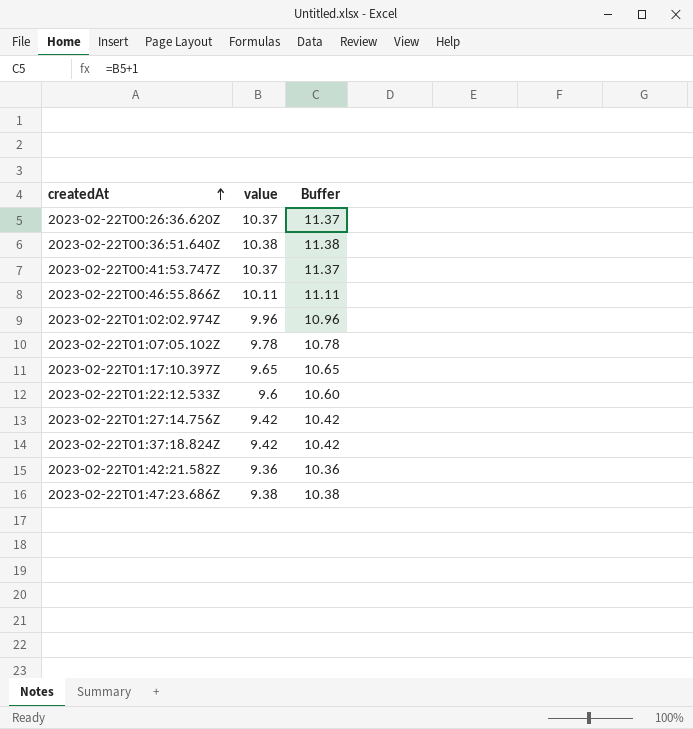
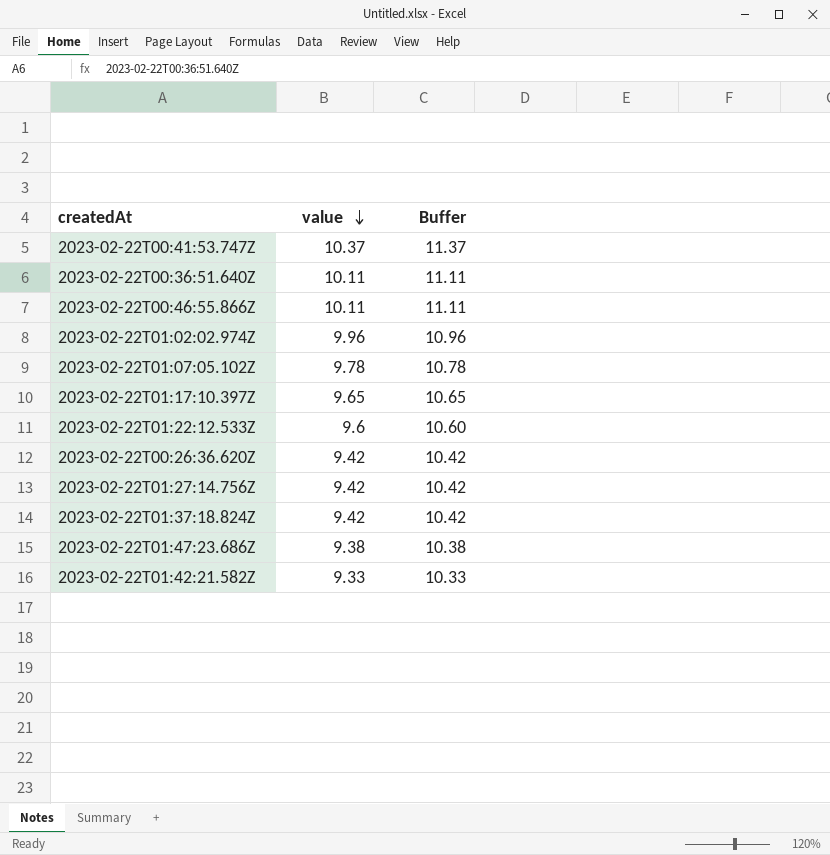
row order: createdAt ascending -> value descending
2023-02-22T00:36:51.640Z | value: 10.38 -> 10.11
2023-02-22T00:36:51.640Z | Buffer: 11.38 -> 11.11
2023-02-22T00:26:36.620Z | value: 10.37 -> 9.42
2023-02-22T00:26:36.620Z | Buffer: 11.37 -> 10.42
2023-02-22T01:42:21.582Z | value: 9.36 -> 9.33
2023-02-22T01:42:21.582Z | Buffer: 10.36 -> 10.33

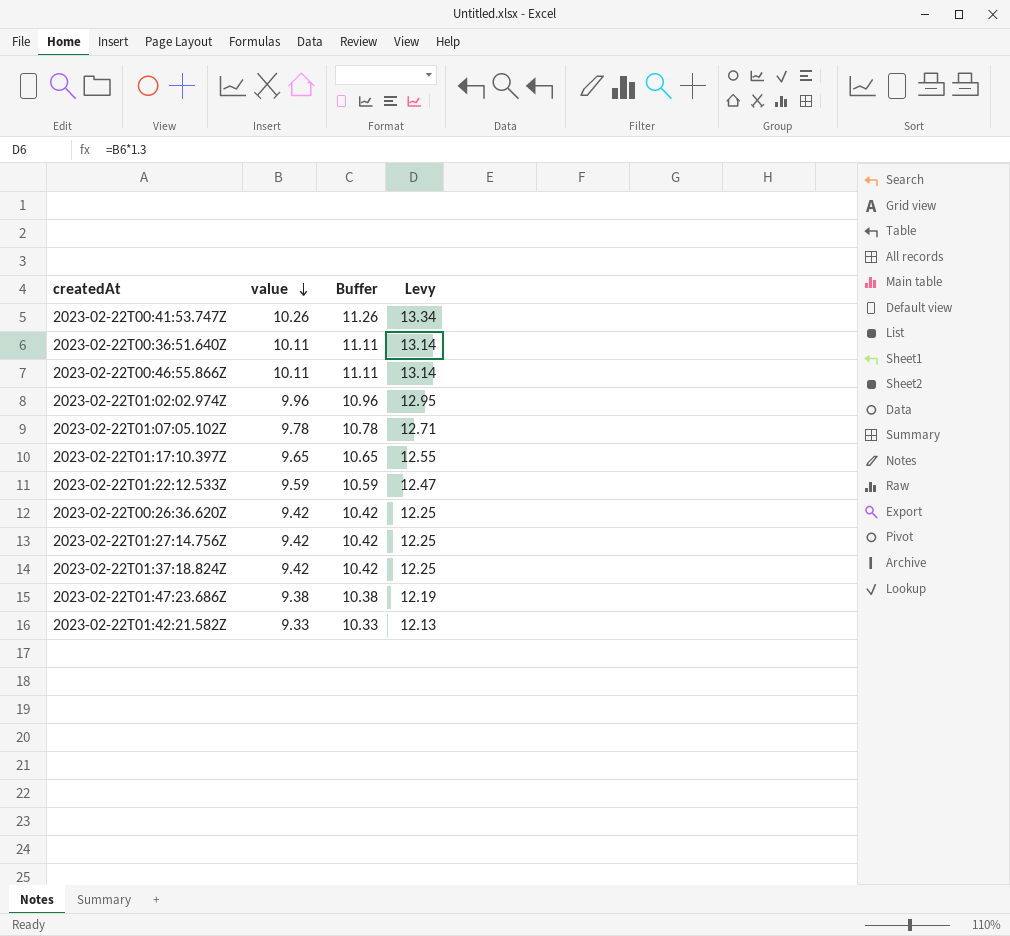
column Levy | formula: none -> [value] * 1.3
2023-02-22T00:41:53.747Z | value: 10.37 -> 10.26
2023-02-22T00:41:53.747Z | Buffer: 11.37 -> 11.26
2023-02-22T01:22:12.533Z | value: 9.6 -> 9.59
2023-02-22T01:22:12.533Z | Buffer: 10.60 -> 10.59

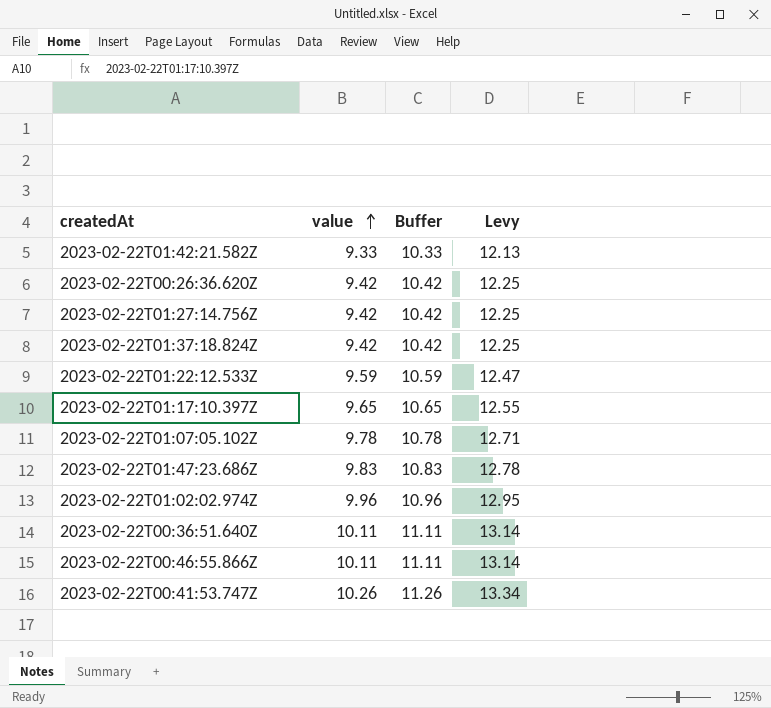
row order: value descending -> value ascending
2023-02-22T01:47:23.686Z | value: 9.38 -> 9.83
2023-02-22T01:47:23.686Z | Buffer: 10.38 -> 10.83
2023-02-22T01:47:23.686Z | Levy: 12.19 -> 12.78

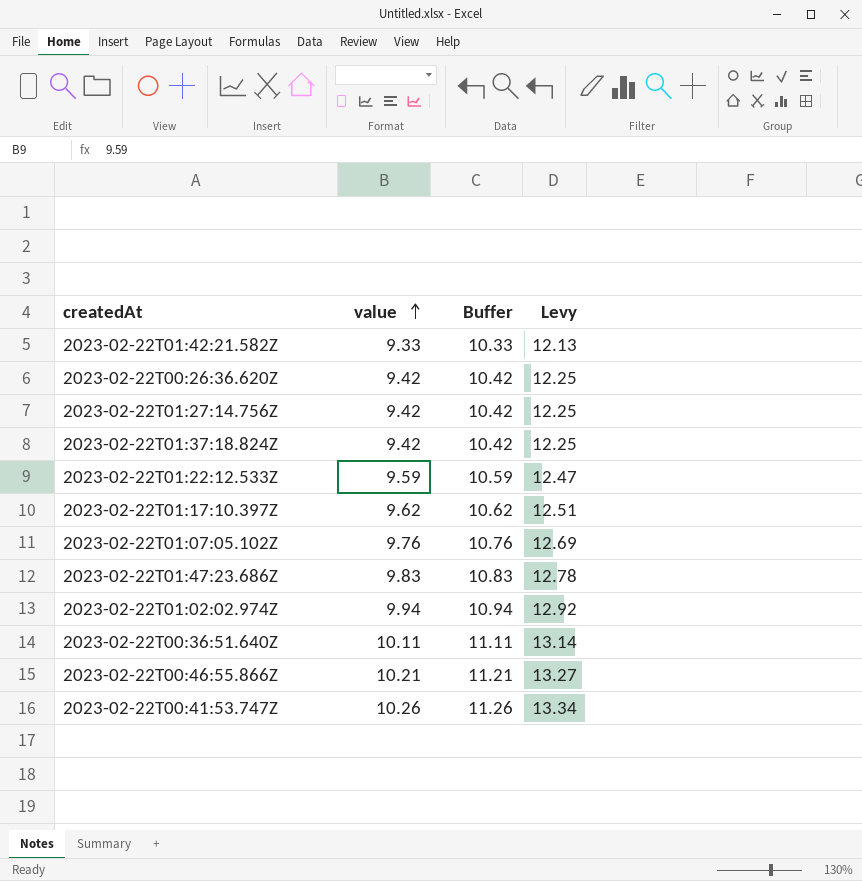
2023-02-22T01:17:10.397Z | value: 9.65 -> 9.62
2023-02-22T01:17:10.397Z | Buffer: 10.65 -> 10.62
2023-02-22T01:17:10.397Z | Levy: 12.55 -> 12.51
2023-02-22T01:07:05.102Z | value: 9.78 -> 9.76
2023-02-22T01:07:05.102Z | Buffer: 10.78 -> 10.76
2023-02-22T01:07:05.102Z | Levy: 12.71 -> 12.69
2023-02-22T01:02:02.974Z | value: 9.96 -> 9.94
2023-02-22T01:02:02.974Z | Buffer: 10.96 -> 10.94
2023-02-22T01:02:02.974Z | Levy: 12.95 -> 12.92
2023-02-22T00:46:55.866Z | value: 10.11 -> 10.21
2023-02-22T00:46:55.866Z | Buffer: 11.11 -> 11.21
2023-02-22T00:46:55.866Z | Levy: 13.14 -> 13.27

